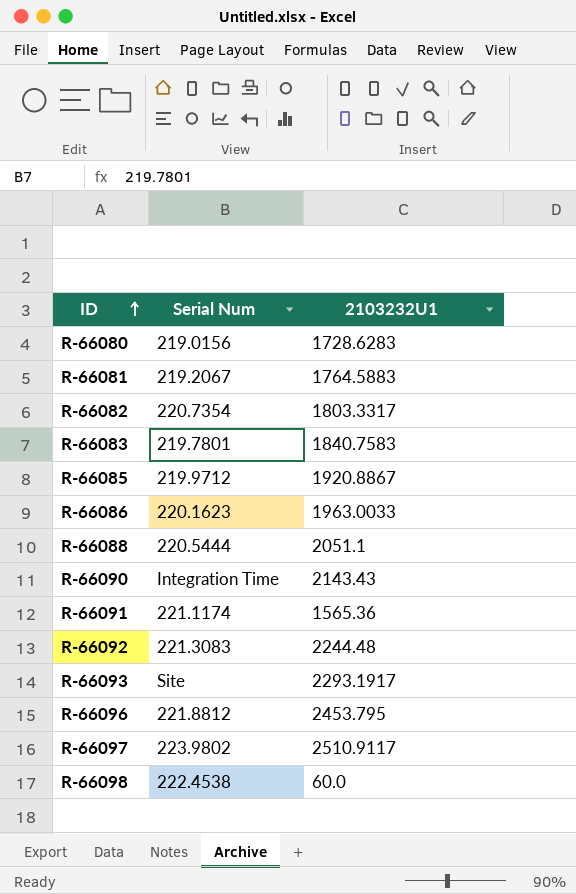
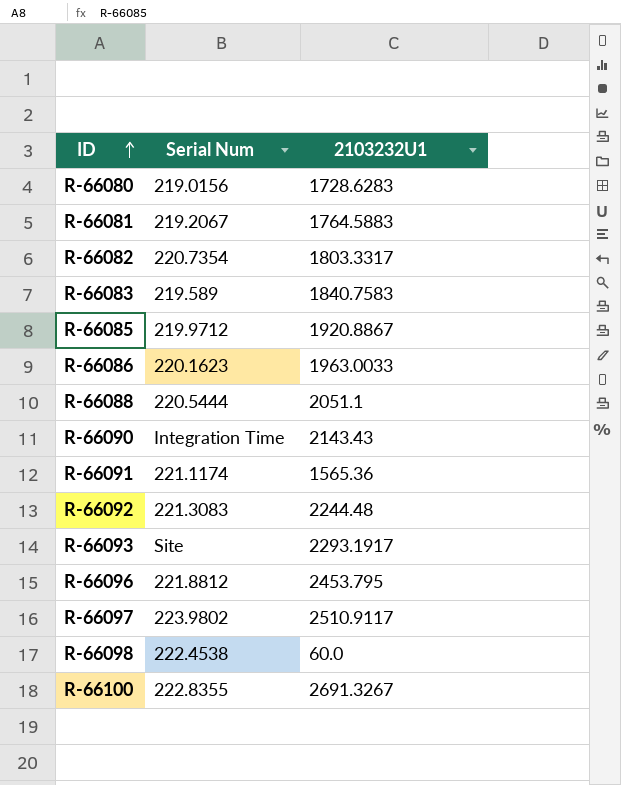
R-66083 | Serial Num: 219.7801 -> 219.589
row R-66100: none -> 222.8355 | 2691.3267

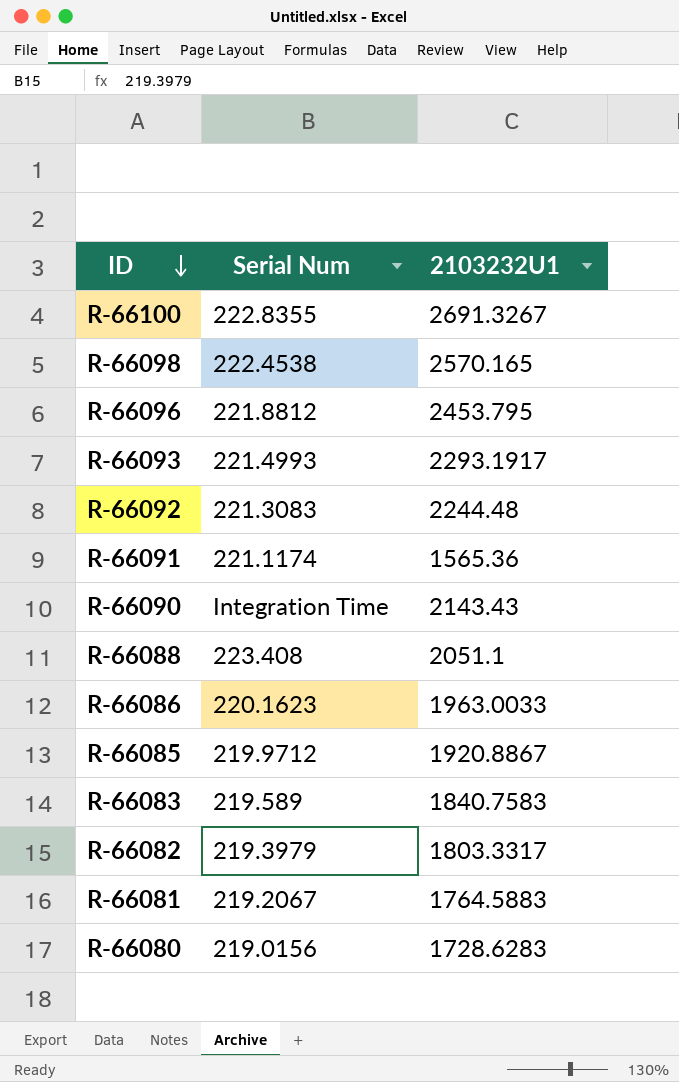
row order: ID ascending -> ID descending
row R-66097: 223.9802 | 2510.9117 -> none
R-66098 | 2103232U1: 60.0 -> 2570.165
R-66093 | Serial Num: Site -> 221.4993
R-66088 | Serial Num: 220.5444 -> 223.408
R-66082 | Serial Num: 220.7354 -> 219.3979

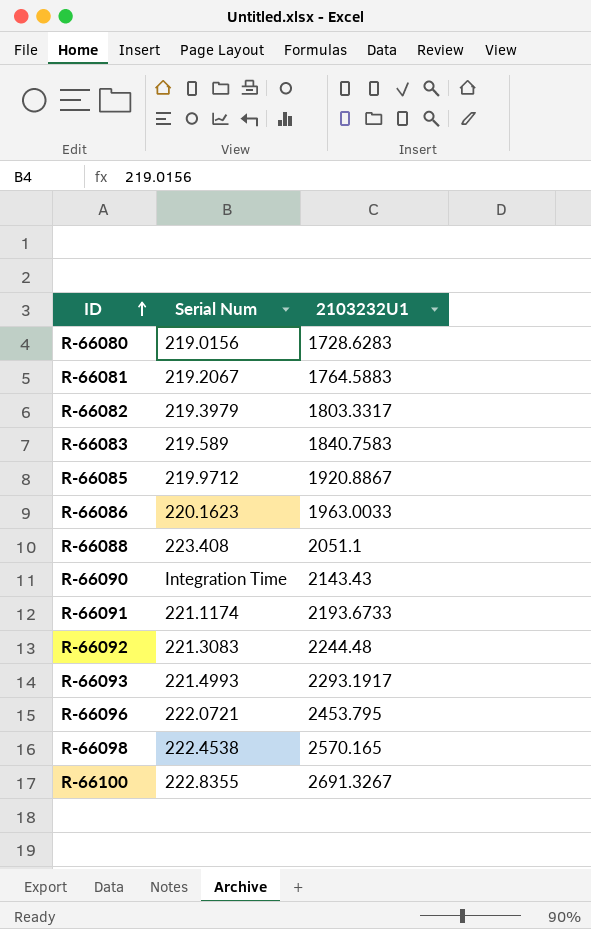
row order: ID descending -> ID ascending
R-66091 | 2103232U1: 1565.36 -> 2193.6733
R-66096 | Serial Num: 221.8812 -> 222.0721

